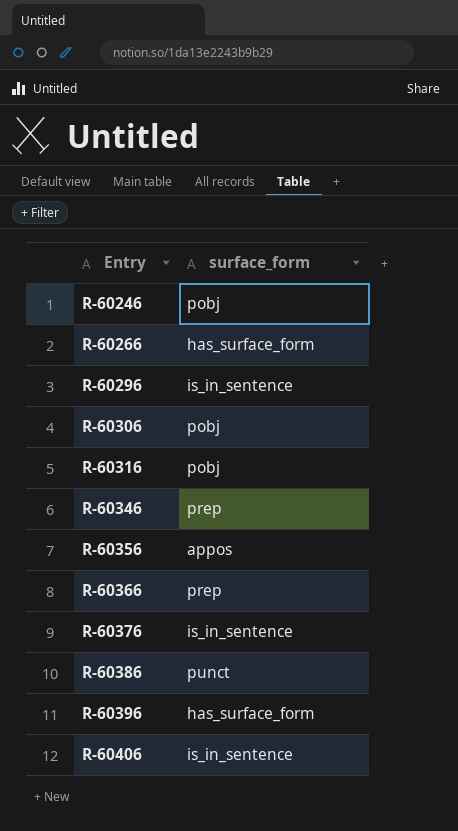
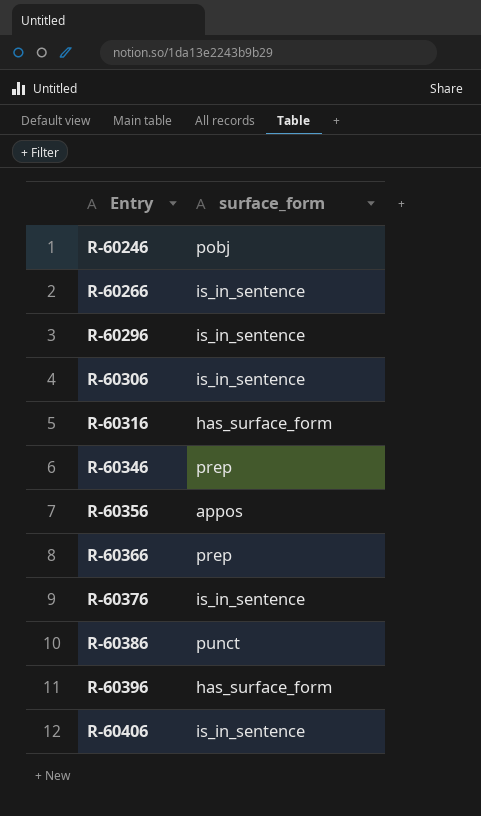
R-60266 | surface_form: has_surface_form -> is_in_sentence
R-60306 | surface_form: pobj -> is_in_sentence
R-60316 | surface_form: pobj -> has_surface_form

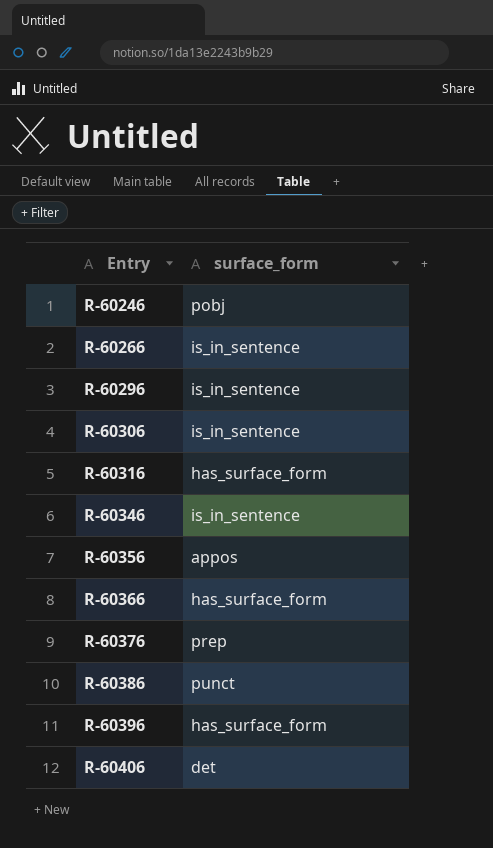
R-60346 | surface_form: prep -> is_in_sentence
R-60366 | surface_form: prep -> has_surface_form
R-60376 | surface_form: is_in_sentence -> prep
R-60406 | surface_form: is_in_sentence -> det

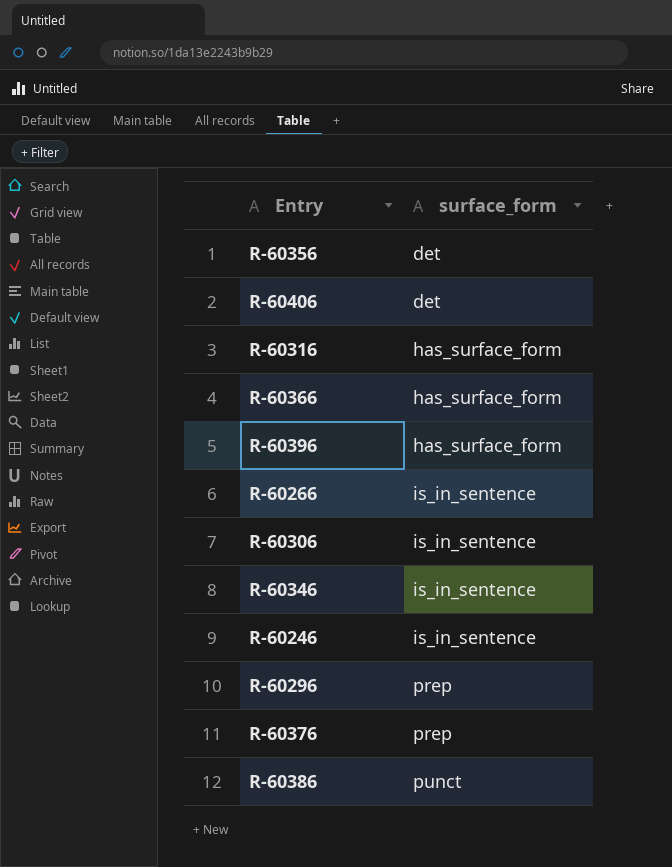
row order: Entry ascending -> surface_form ascending
R-60356 | surface_form: appos -> det
R-60246 | surface_form: pobj -> is_in_sentence
R-60296 | surface_form: is_in_sentence -> prep

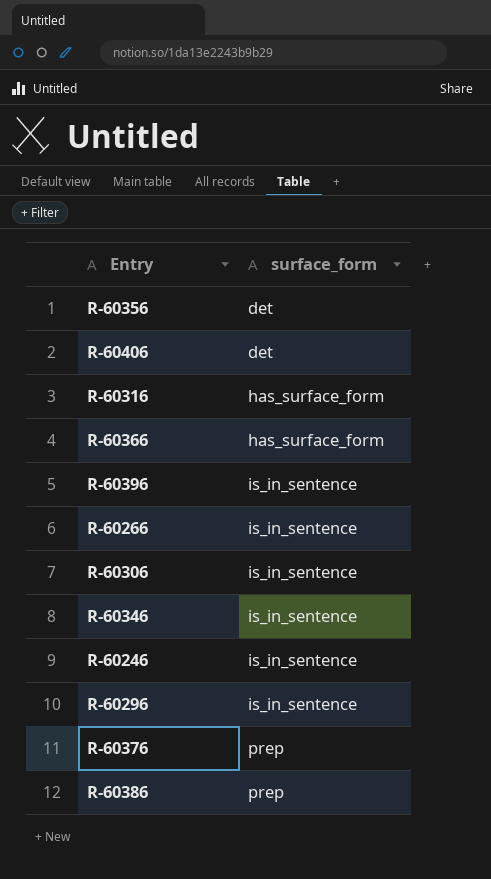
R-60396 | surface_form: has_surface_form -> is_in_sentence
R-60296 | surface_form: prep -> is_in_sentence
R-60386 | surface_form: punct -> prep

